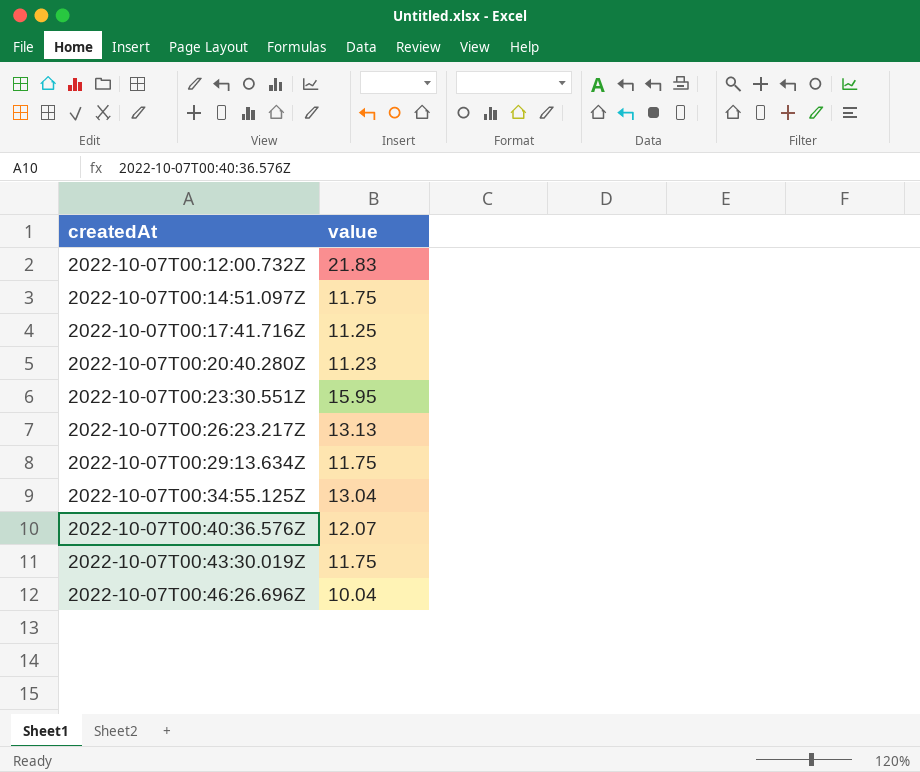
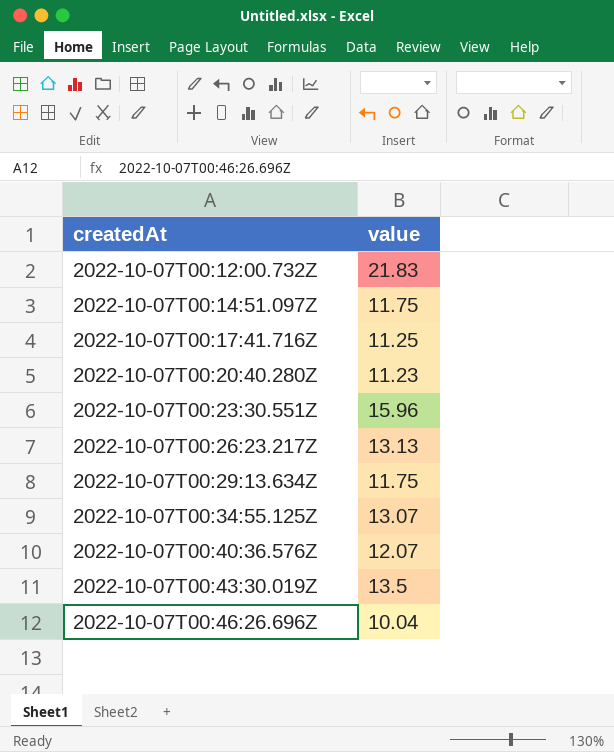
2022-10-07T00:23:30.551Z | value: 15.95 -> 15.96
2022-10-07T00:34:55.125Z | value: 13.04 -> 13.07
2022-10-07T00:43:30.019Z | value: 11.75 -> 13.5

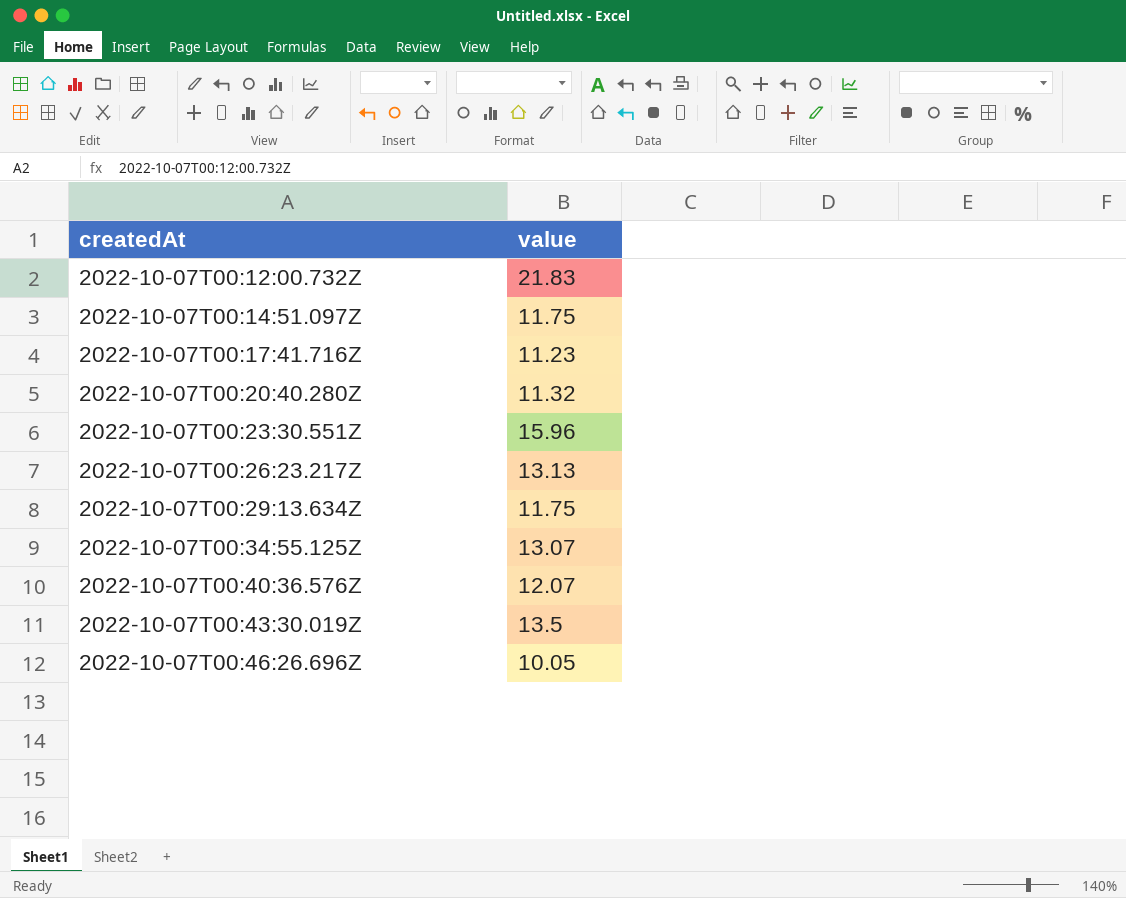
2022-10-07T00:17:41.716Z | value: 11.25 -> 11.23
2022-10-07T00:20:40.280Z | value: 11.23 -> 11.32
2022-10-07T00:46:26.696Z | value: 10.04 -> 10.05

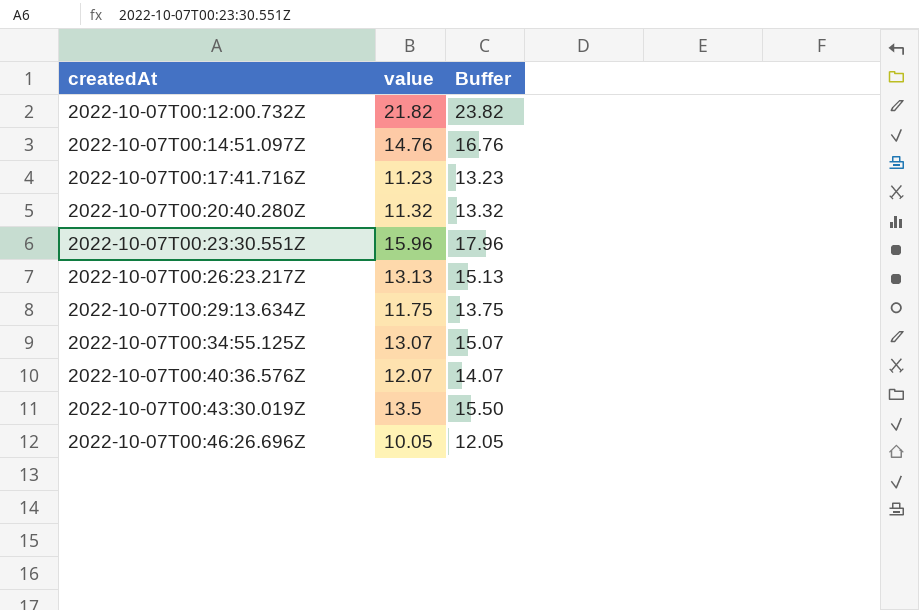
column Buffer | formula: none -> [value] + 2
2022-10-07T00:12:00.732Z | value: 21.83 -> 21.82
2022-10-07T00:14:51.097Z | value: 11.75 -> 14.76

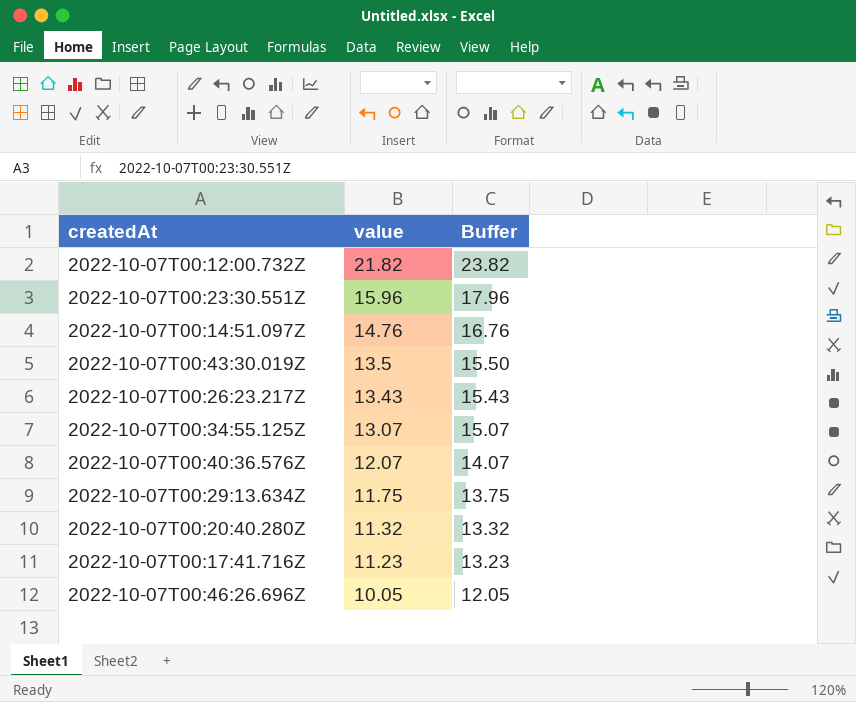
row order: createdAt ascending -> value descending
2022-10-07T00:26:23.217Z | value: 13.13 -> 13.43
2022-10-07T00:26:23.217Z | Buffer: 15.13 -> 15.43

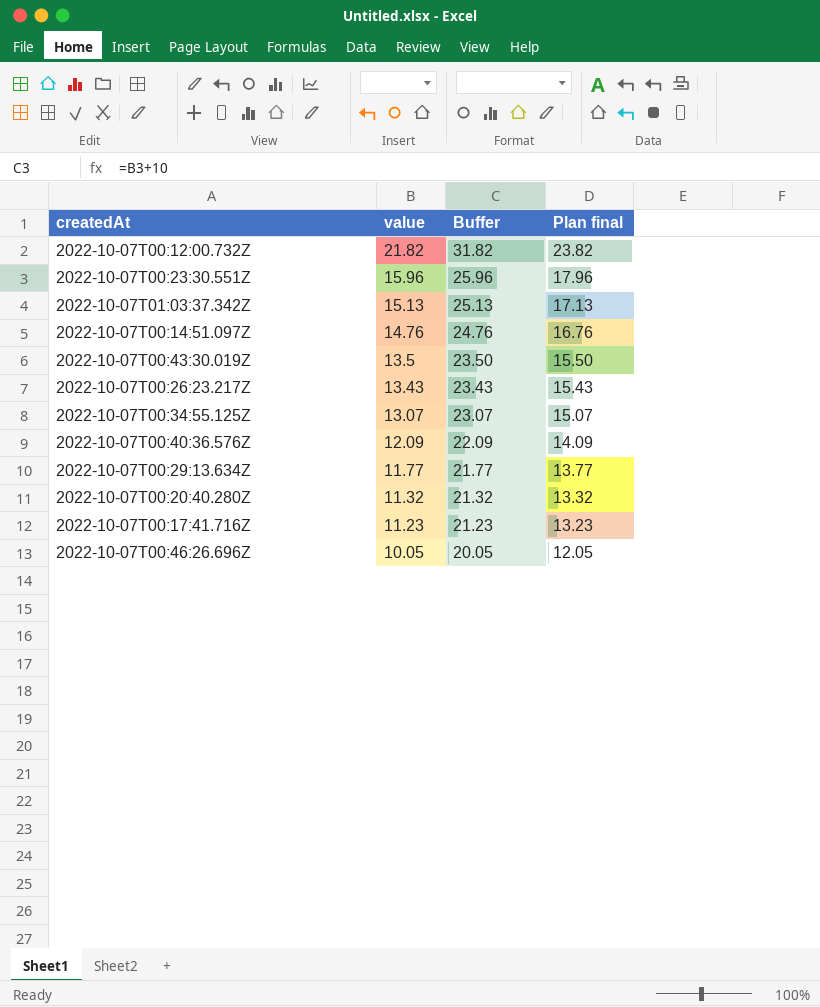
column Buffer | formula: [value] + 2 -> [value] + 10
column Plan final | formula: none -> [value] + 2
row 2022-10-07T01:03:37.342Z: none -> 15.13 | 25.13 | 17.13
2022-10-07T00:40:36.576Z | value: 12.07 -> 12.09
2022-10-07T00:29:13.634Z | value: 11.75 -> 11.77

